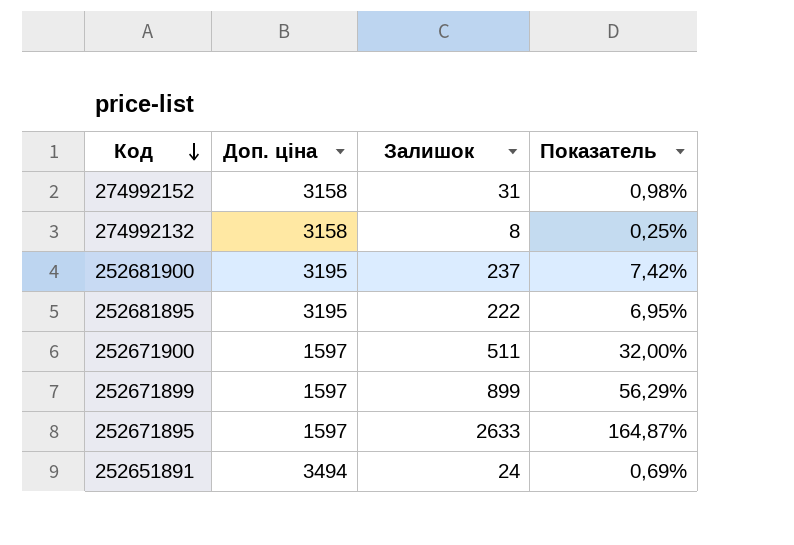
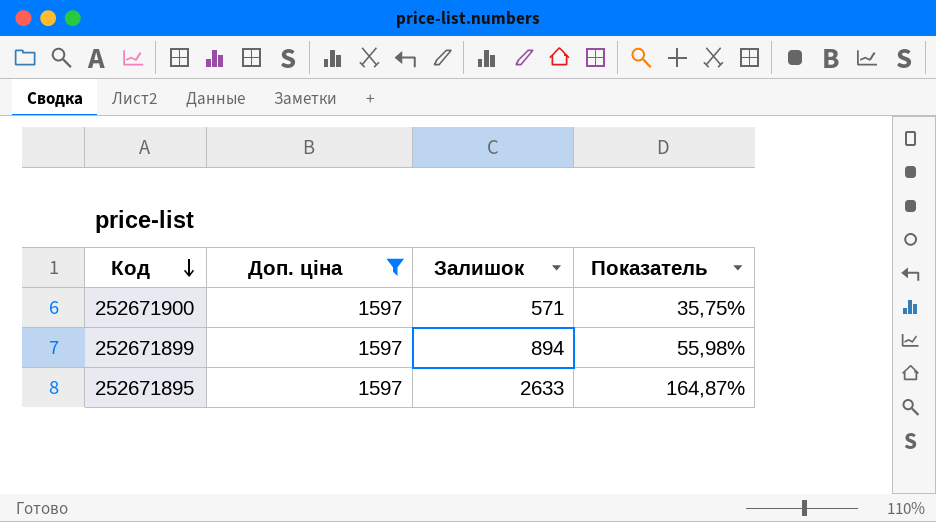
filter: none -> Доп. ціна = 1597
252671900 | Залишок: 511 -> 571
252671900 | Показатель: 32,00% -> 35,75%
252671899 | Залишок: 899 -> 894
252671899 | Показатель: 56,29% -> 55,98%

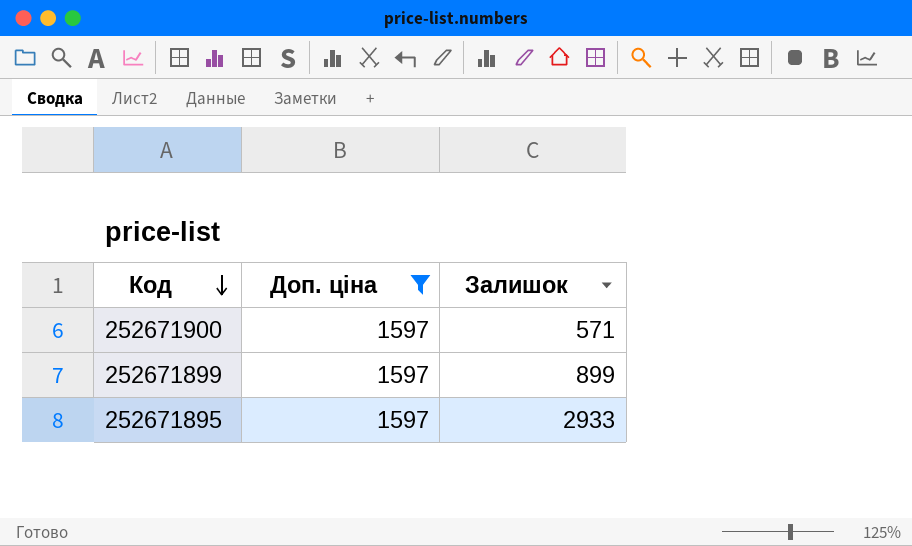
column Показатель | formula: [Залишок] / [Доп. ціна] -> none
252671899 | Залишок: 894 -> 899
252671895 | Залишок: 2633 -> 2933

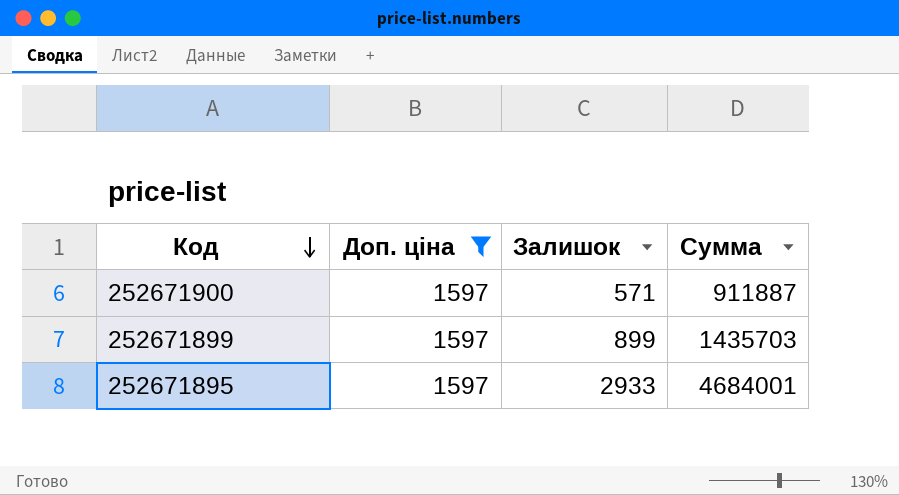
column Сумма | formula: none -> [Доп. ціна] * [Залишок]

